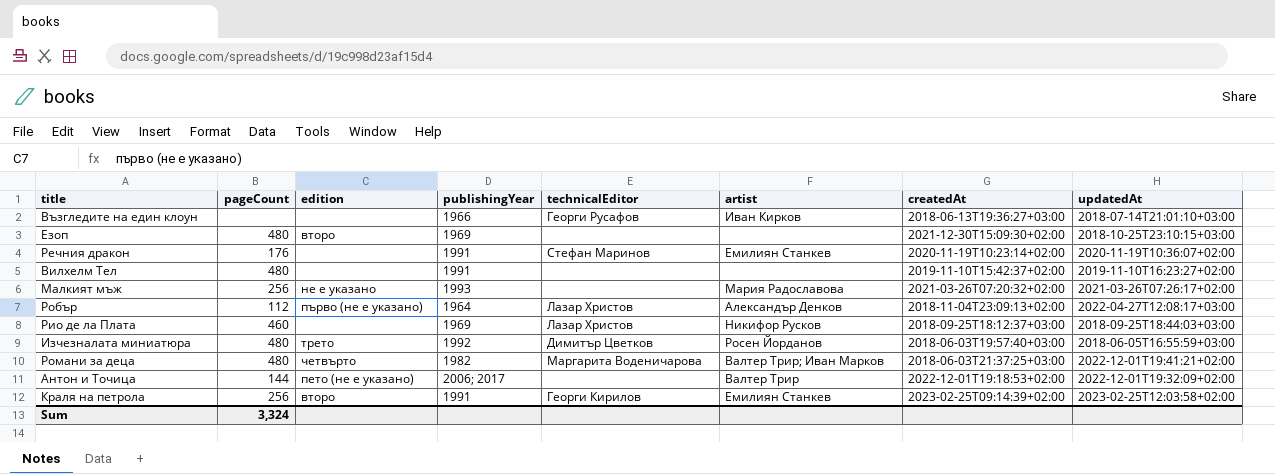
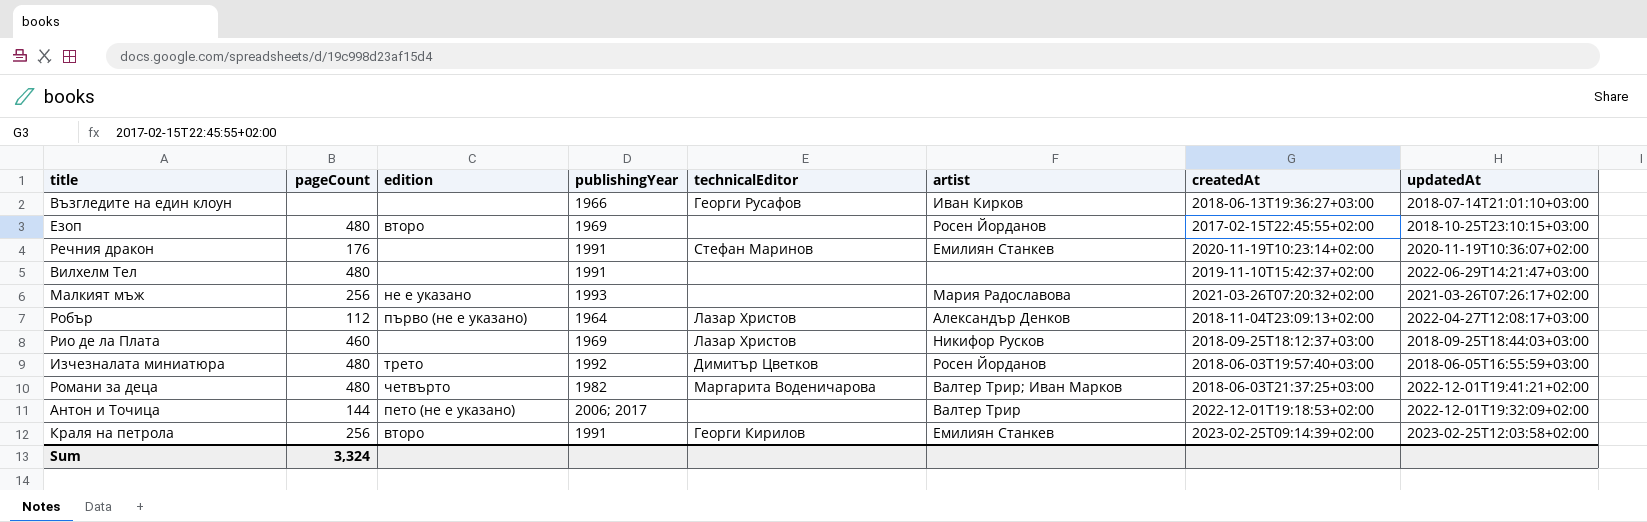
Езоп | artist: none -> Росен Йорданов
Езоп | createdAt: 2021-12-30T15:09:30+02:00 -> 2017-02-15T22:45:55+02:00
Вилхелм Тел | updatedAt: 2019-11-10T16:23:27+02:00 -> 2022-06-29T14:21:47+03:00

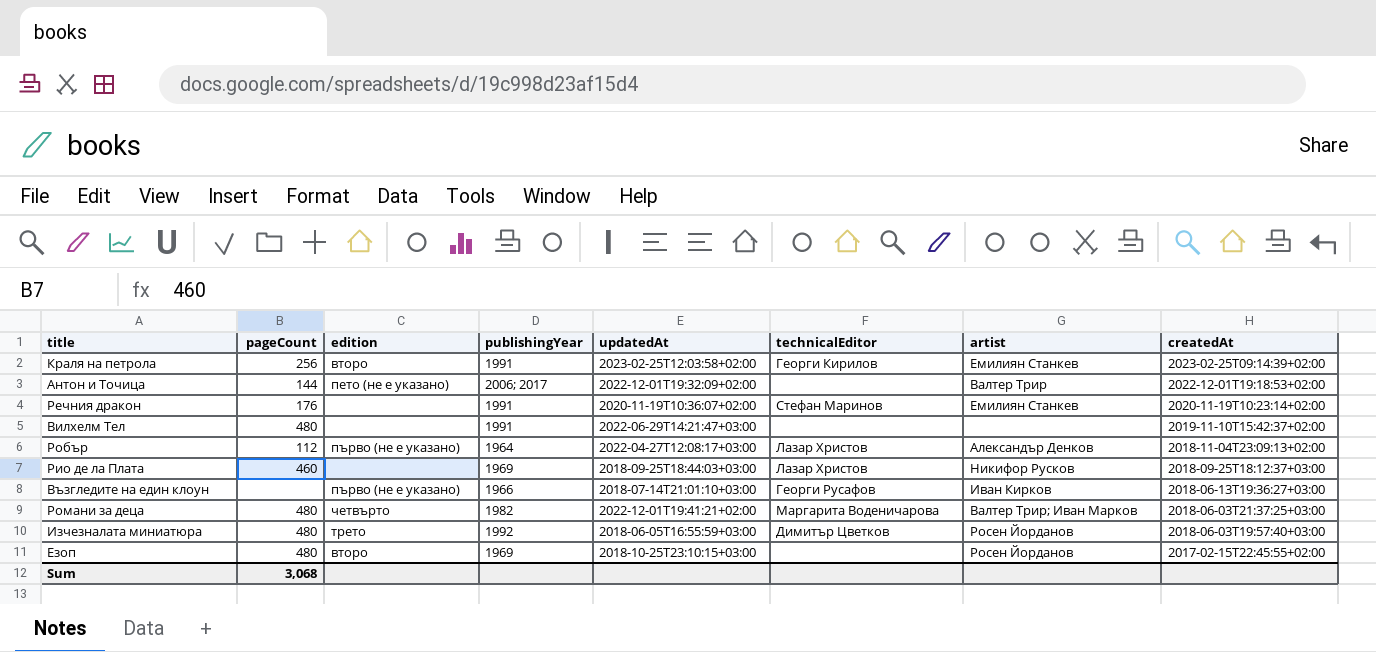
row order: none -> createdAt descending
column updatedAt | position: 8 -> 5
row Малкият мъж: 256 | не е указано | 1993 | none | Мария Радославова | 2021-03-26T07:20:32+02:00 | 2021-03-26T07:26:17+02:00 -> none
Възгледите на един клоун | edition: none -> първо (не е указано)
Sum | pageCount: 3,324 -> 3,068

